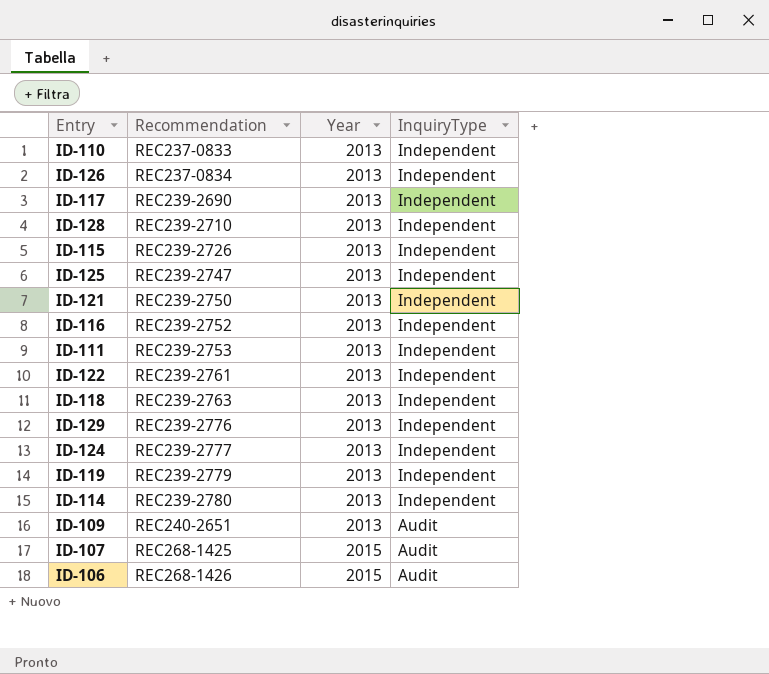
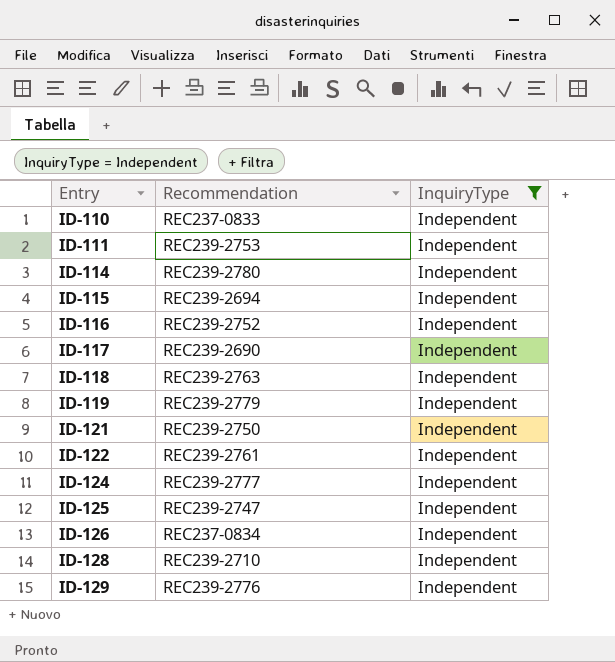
filter: none -> InquiryType = Independent
row order: Recommendation ascending -> Entry ascending
column Year | position: 3 -> none
ID-115 | Recommendation: REC239-2726 -> REC239-2694

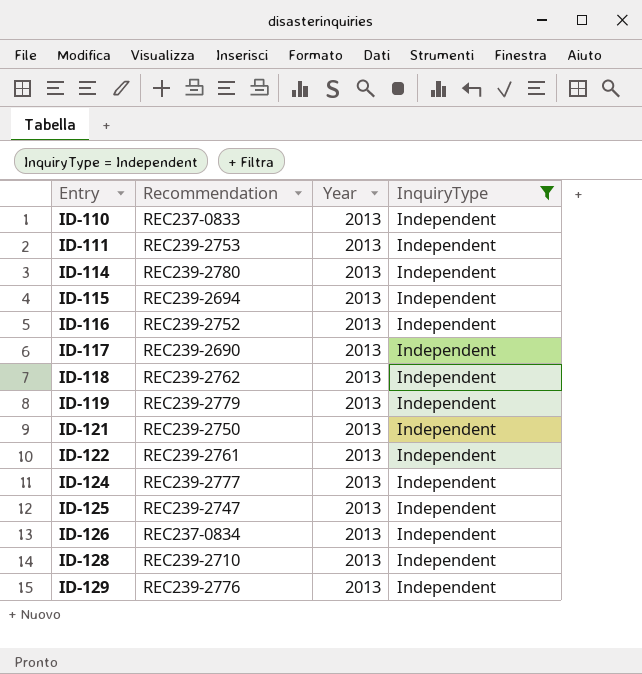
column Year | position: none -> 3
ID-118 | Recommendation: REC239-2763 -> REC239-2762

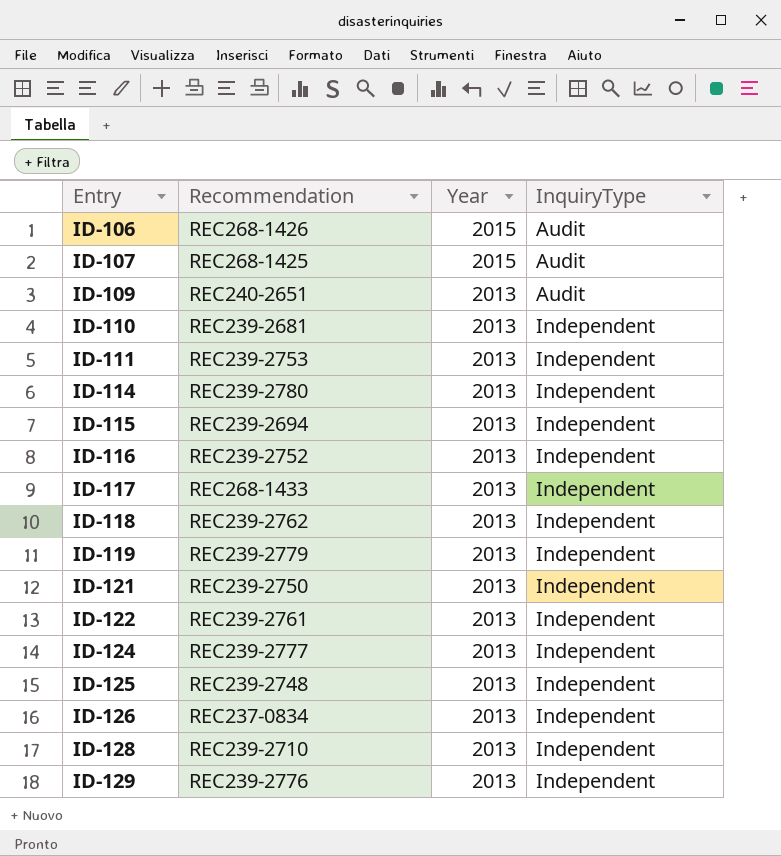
filter: InquiryType = Independent -> none
ID-110 | Recommendation: REC237-0833 -> REC239-2681
ID-117 | Recommendation: REC239-2690 -> REC268-1433
ID-125 | Recommendation: REC239-2747 -> REC239-2748

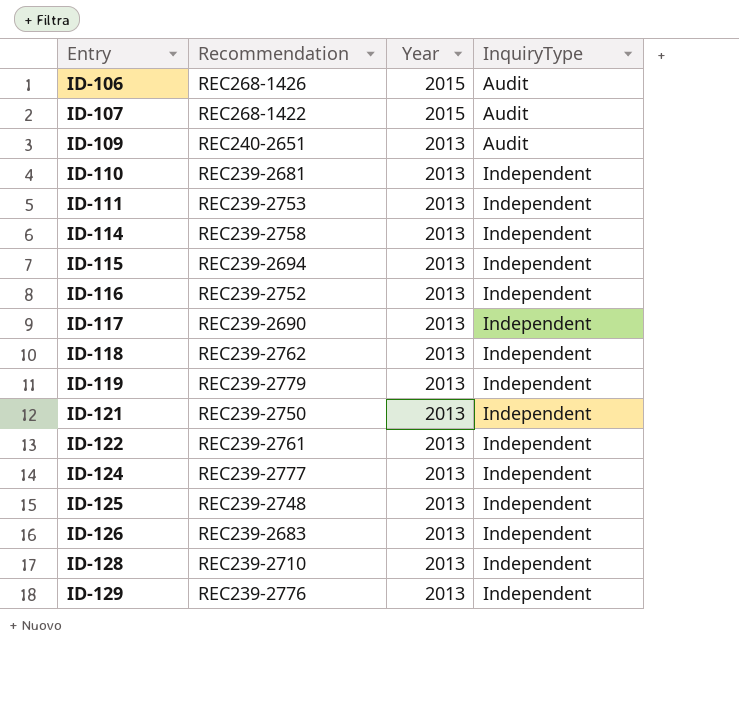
ID-107 | Recommendation: REC268-1425 -> REC268-1422
ID-114 | Recommendation: REC239-2780 -> REC239-2758
ID-117 | Recommendation: REC268-1433 -> REC239-2690
ID-126 | Recommendation: REC237-0834 -> REC239-2683

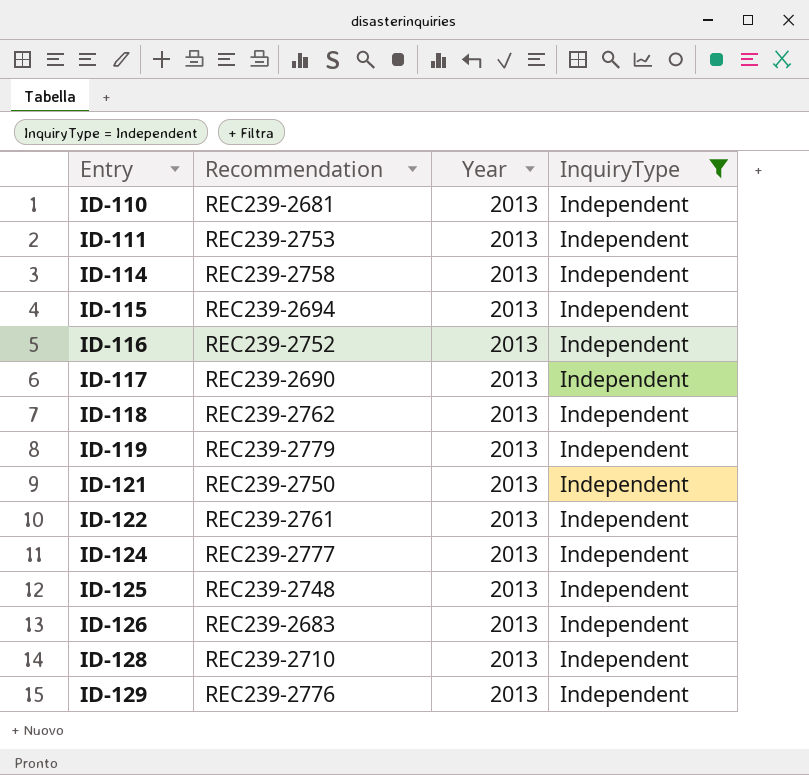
filter: none -> InquiryType = Independent

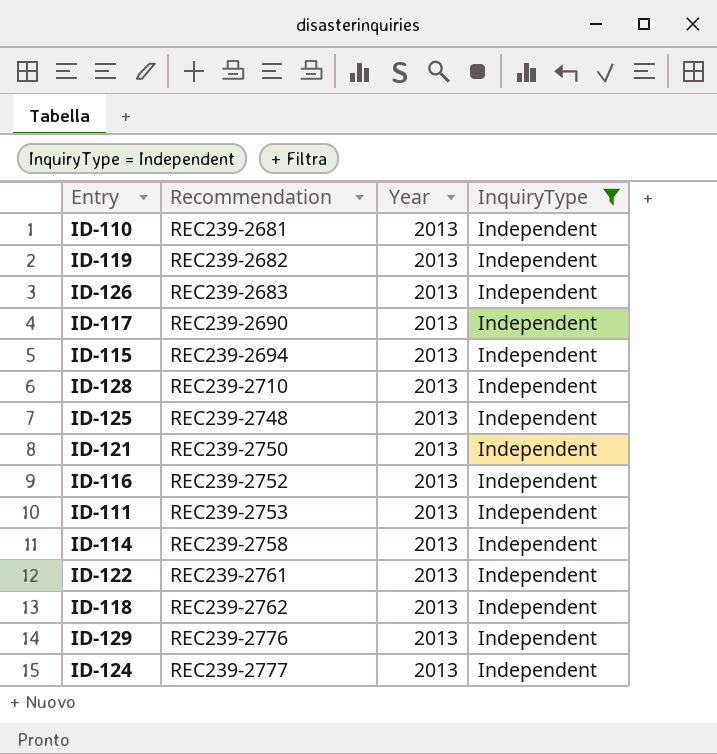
row order: Entry ascending -> Recommendation ascending
ID-119 | Recommendation: REC239-2779 -> REC239-2682

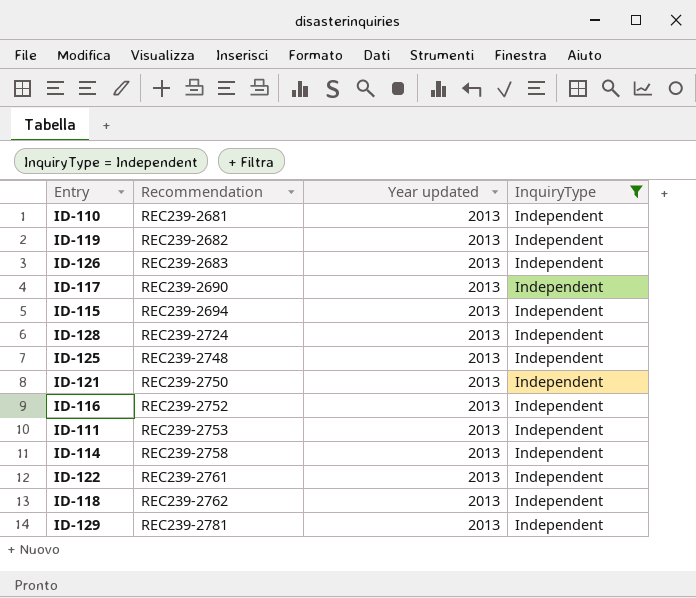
column name: Year -> Year updated
row ID-124: REC239-2777 | 2013 | Independent -> none
ID-128 | Recommendation: REC239-2710 -> REC239-2724
ID-129 | Recommendation: REC239-2776 -> REC239-2781

